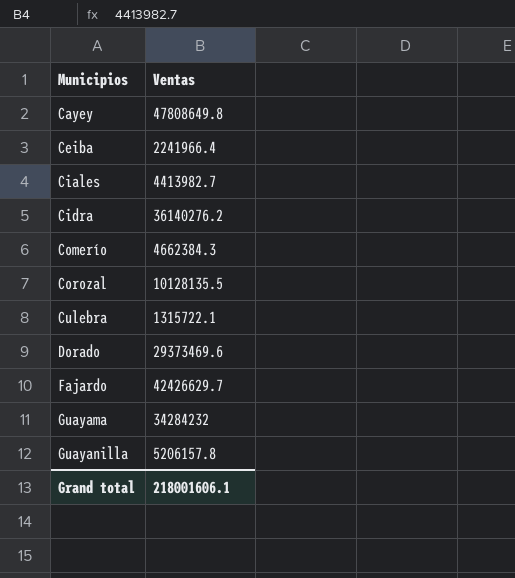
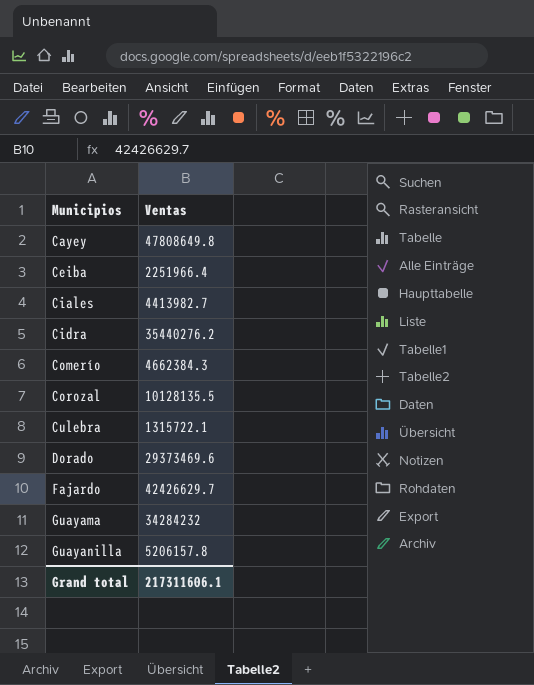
Ceiba | Ventas: 2241966.4 -> 2251966.4
Cidra | Ventas: 36140276.2 -> 35440276.2
Grand total | Ventas: 218001606.1 -> 217311606.1

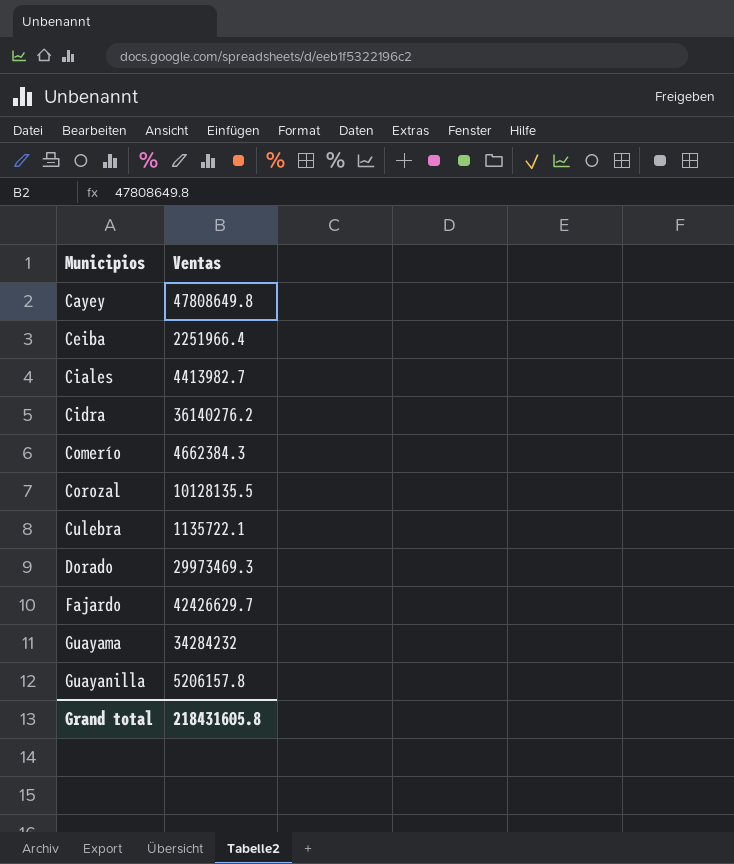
Cidra | Ventas: 35440276.2 -> 36140276.2
Culebra | Ventas: 1315722.1 -> 1135722.1
Dorado | Ventas: 29373469.6 -> 29973469.3
Grand total | Ventas: 217311606.1 -> 218431605.8

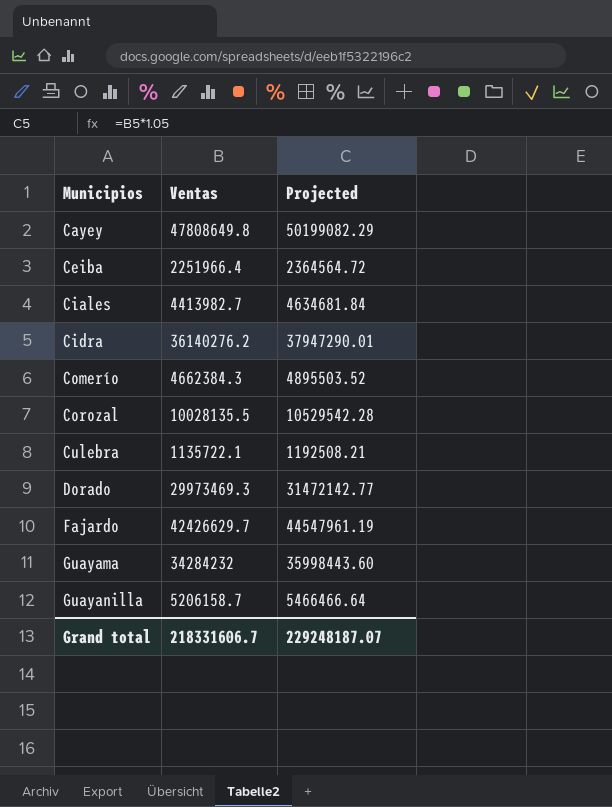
column Projected | formula: none -> [Ventas] * 1.05
Corozal | Ventas: 10128135.5 -> 10028135.5
Guayanilla | Ventas: 5206157.8 -> 5206158.7
Grand total | Ventas: 218431605.8 -> 218331606.7

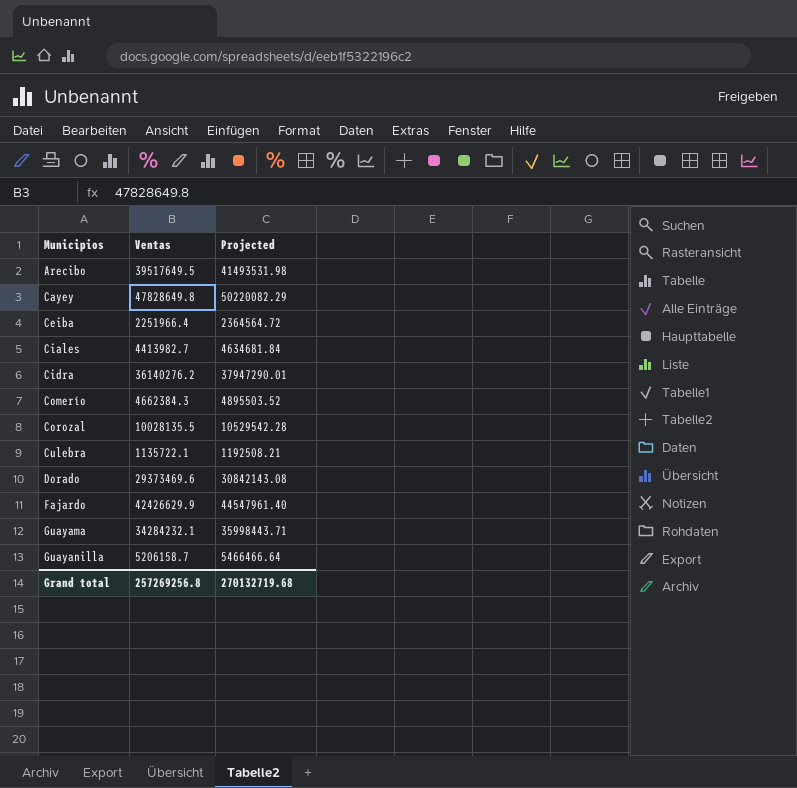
row Arecibo: none -> 39517649.5 | 41493531.98
Cayey | Ventas: 47808649.8 -> 47828649.8
Cayey | Projected: 50199082.29 -> 50220082.29
Dorado | Ventas: 29973469.3 -> 29373469.6
Dorado | Projected: 31472142.77 -> 30842143.08
Fajardo | Ventas: 42426629.7 -> 42426629.9
Fajardo | Projected: 44547961.19 -> 44547961.40
Guayama | Ventas: 34284232 -> 34284232.1
Guayama | Projected: 35998443.60 -> 35998443.71
Grand total | Ventas: 218331606.7 -> 257269256.8
Grand total | Projected: 229248187.07 -> 270132719.68

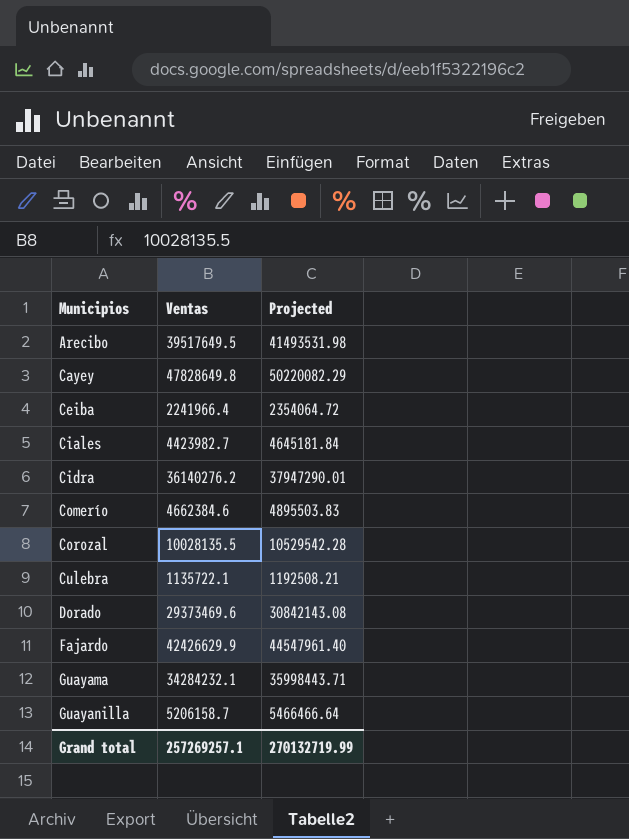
Ceiba | Ventas: 2251966.4 -> 2241966.4
Ceiba | Projected: 2364564.72 -> 2354064.72
Ciales | Ventas: 4413982.7 -> 4423982.7
Ciales | Projected: 4634681.84 -> 4645181.84
Comerío | Ventas: 4662384.3 -> 4662384.6
Comerío | Projected: 4895503.52 -> 4895503.83
Grand total | Ventas: 257269256.8 -> 257269257.1
Grand total | Projected: 270132719.68 -> 270132719.99

